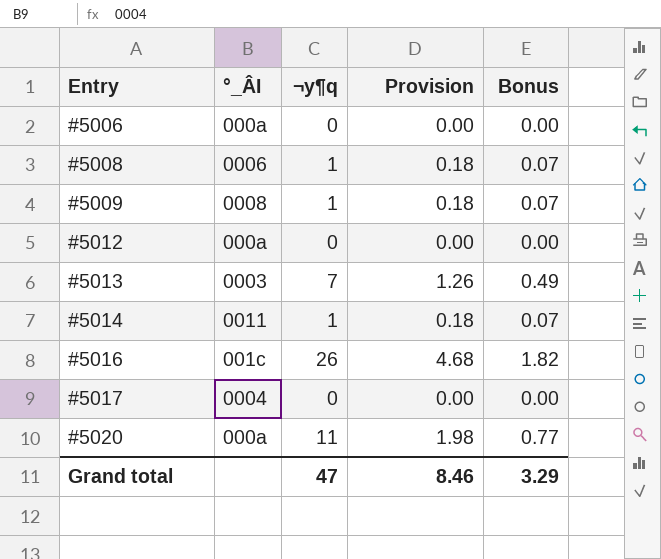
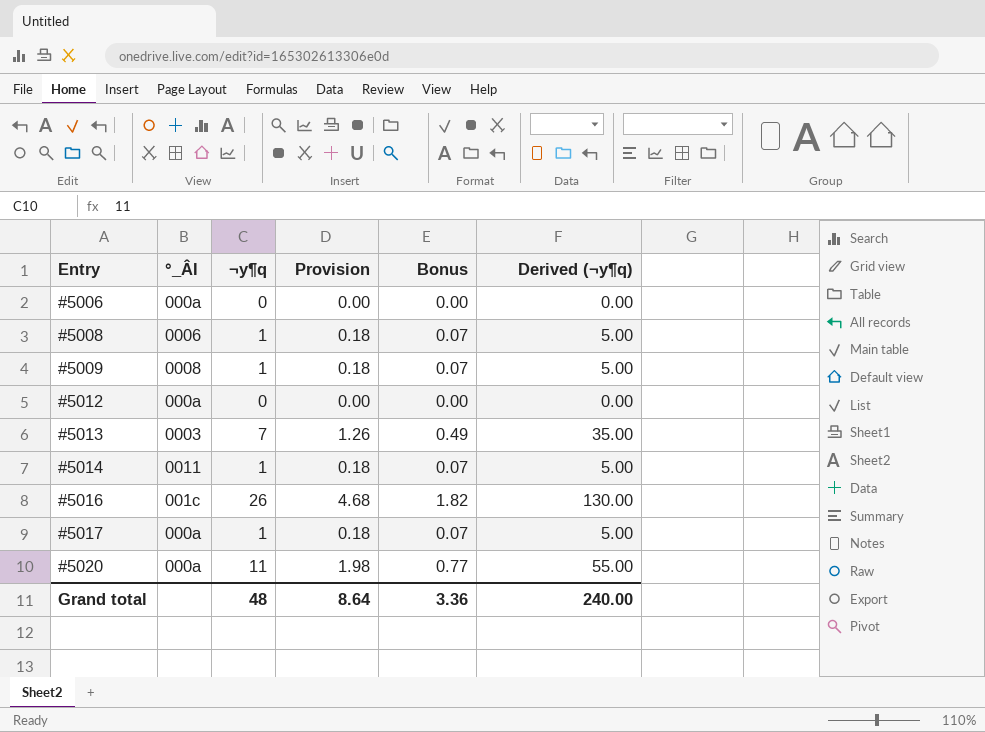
column Derived (¬y¶q) | formula: none -> [¬y¶q] * 5
#5017 | °_ÂI: 0004 -> 000a
#5017 | ¬y¶q: 0 -> 1
#5017 | Provision: 0.00 -> 0.18
#5017 | Bonus: 0.00 -> 0.07
Grand total | ¬y¶q: 47 -> 48
Grand total | Provision: 8.46 -> 8.64
Grand total | Bonus: 3.29 -> 3.36

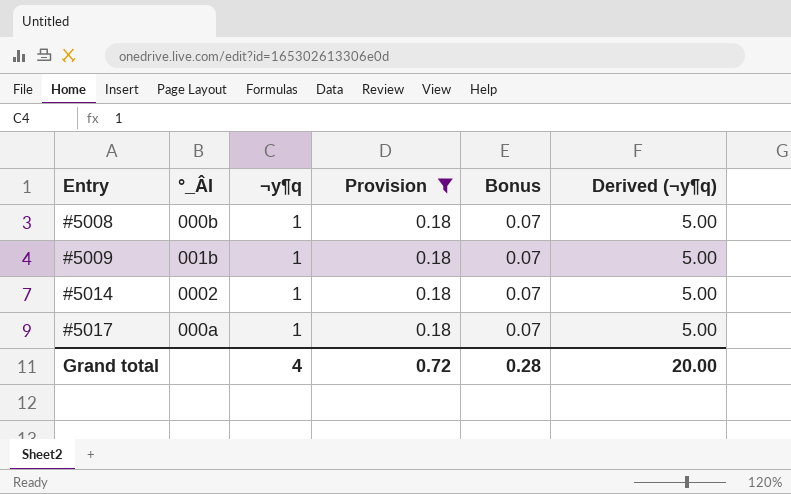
filter: none -> Provision = 0.18
#5008 | °_ÂI: 0006 -> 000b
#5009 | °_ÂI: 0008 -> 001b
#5014 | °_ÂI: 0011 -> 0002
Grand total | ¬y¶q: 48 -> 4
Grand total | Provision: 8.64 -> 0.72
Grand total | Bonus: 3.36 -> 0.28
Grand total | Derived (¬y¶q): 240.00 -> 20.00

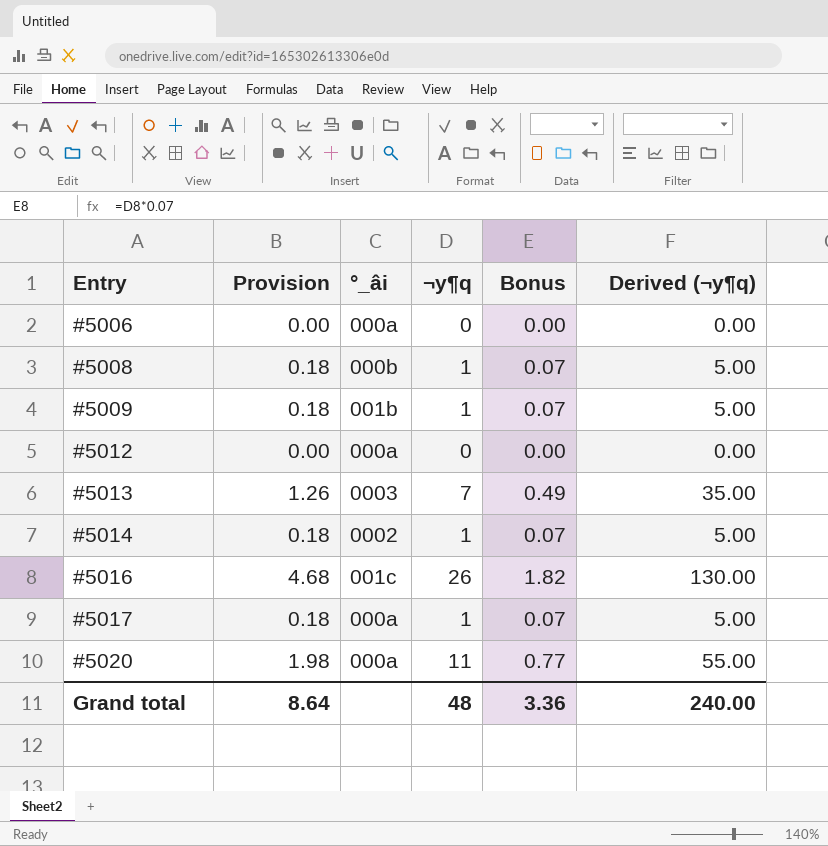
filter: Provision = 0.18 -> none
column Provision | position: 4 -> 2
column name: °_ÂI -> °_âi
Grand total | Provision: 0.72 -> 8.64
Grand total | ¬y¶q: 4 -> 48
Grand total | Bonus: 0.28 -> 3.36
Grand total | Derived (¬y¶q): 20.00 -> 240.00

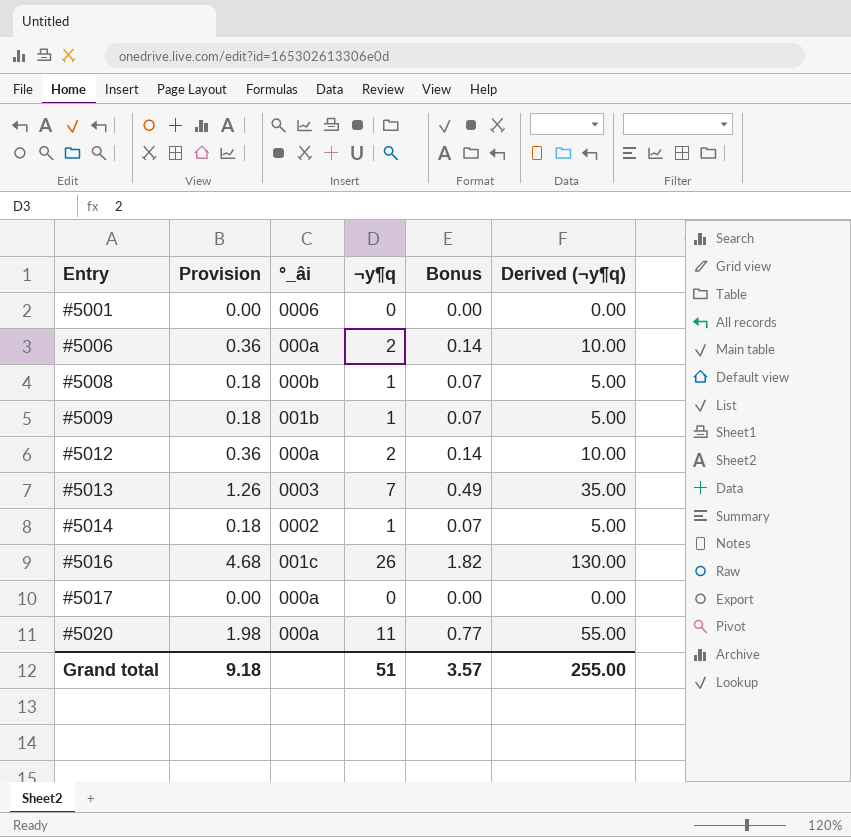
row #5001: none -> 0.00 | 0006 | 0 | 0.00 | 0.00
#5006 | Provision: 0.00 -> 0.36
#5006 | ¬y¶q: 0 -> 2
#5006 | Bonus: 0.00 -> 0.14
#5006 | Derived (¬y¶q): 0.00 -> 10.00
#5012 | Provision: 0.00 -> 0.36
#5012 | ¬y¶q: 0 -> 2
#5012 | Bonus: 0.00 -> 0.14
#5012 | Derived (¬y¶q): 0.00 -> 10.00
#5017 | Provision: 0.18 -> 0.00
#5017 | ¬y¶q: 1 -> 0
#5017 | Bonus: 0.07 -> 0.00
#5017 | Derived (¬y¶q): 5.00 -> 0.00
Grand total | Provision: 8.64 -> 9.18
Grand total | ¬y¶q: 48 -> 51
Grand total | Bonus: 3.36 -> 3.57
Grand total | Derived (¬y¶q): 240.00 -> 255.00

